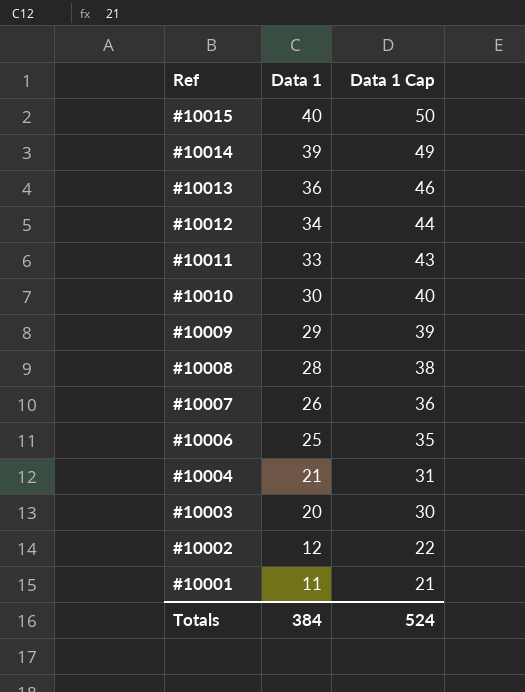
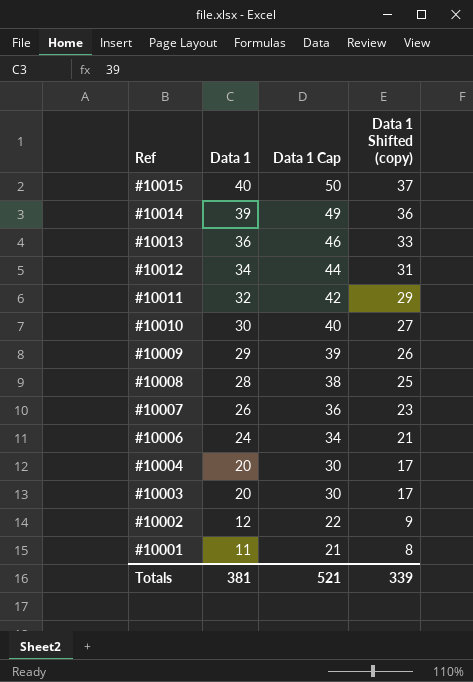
column Data 1 Shifted (copy) | formula: none -> [Data 1] - 3
#10011 | Data 1: 33 -> 32
#10011 | Data 1 Cap: 43 -> 42
#10006 | Data 1: 25 -> 24
#10006 | Data 1 Cap: 35 -> 34
#10004 | Data 1: 21 -> 20
#10004 | Data 1 Cap: 31 -> 30
Totals | Data 1: 384 -> 381
Totals | Data 1 Cap: 524 -> 521

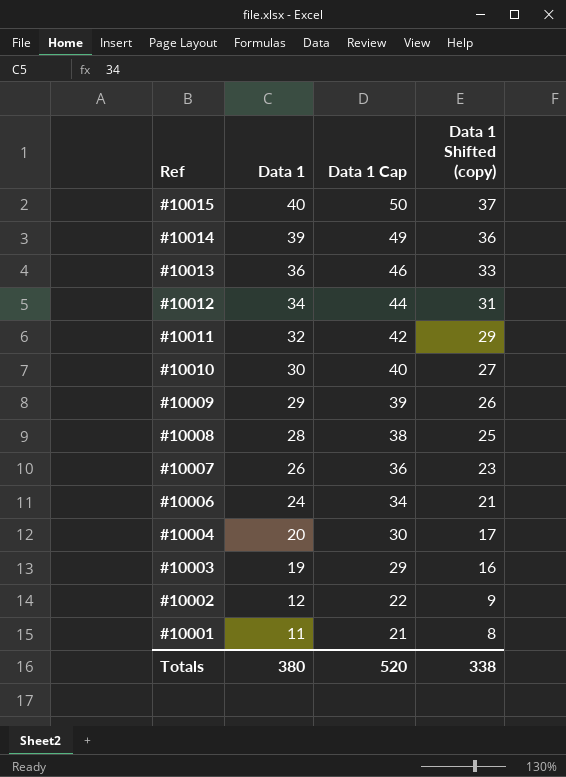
#10003 | Data 1: 20 -> 19
#10003 | Data 1 Cap: 30 -> 29
#10003 | Data 1 Shifted (copy): 17 -> 16
Totals | Data 1: 381 -> 380
Totals | Data 1 Cap: 521 -> 520
Totals | Data 1 Shifted (copy): 339 -> 338

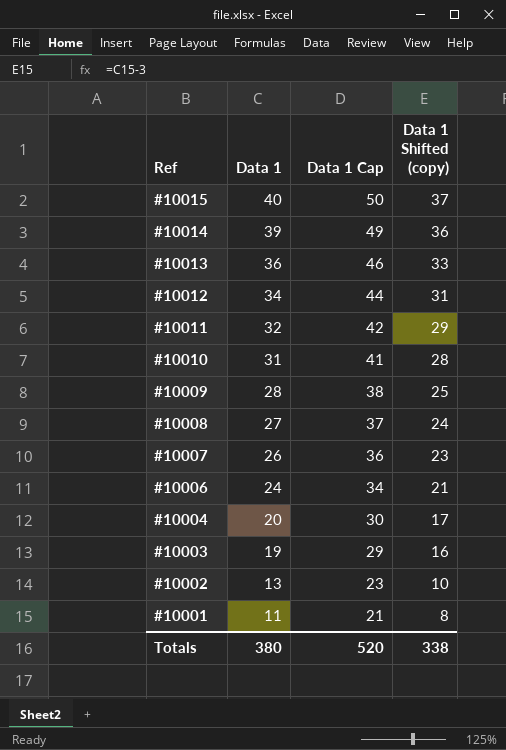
#10010 | Data 1: 30 -> 31
#10010 | Data 1 Cap: 40 -> 41
#10010 | Data 1 Shifted (copy): 27 -> 28
#10009 | Data 1: 29 -> 28
#10009 | Data 1 Cap: 39 -> 38
#10009 | Data 1 Shifted (copy): 26 -> 25
#10008 | Data 1: 28 -> 27
#10008 | Data 1 Cap: 38 -> 37
#10008 | Data 1 Shifted (copy): 25 -> 24
#10002 | Data 1: 12 -> 13
#10002 | Data 1 Cap: 22 -> 23
#10002 | Data 1 Shifted (copy): 9 -> 10

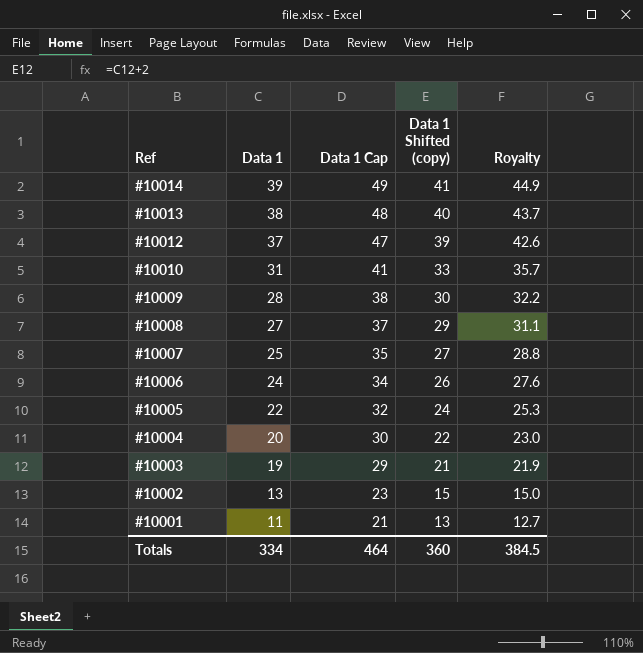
column Data 1 Shifted (copy) | formula: [Data 1] - 3 -> [Data 1] + 2
column Royalty | formula: none -> [Data 1] * 1.15
row #10015: 40 | 50 | 37 -> none
row #10011: 32 | 42 | 29 -> none
#10013 | Data 1: 36 -> 38
#10013 | Data 1 Cap: 46 -> 48
#10012 | Data 1: 34 -> 37
#10012 | Data 1 Cap: 44 -> 47
#10007 | Data 1: 26 -> 25
#10007 | Data 1 Cap: 36 -> 35
row #10005: none -> 22 | 32 | 24 | 25.3
Totals | Data 1: 380 -> 334
Totals | Data 1 Cap: 520 -> 464
Totals | Data 1 Shifted (copy): 338 -> 360

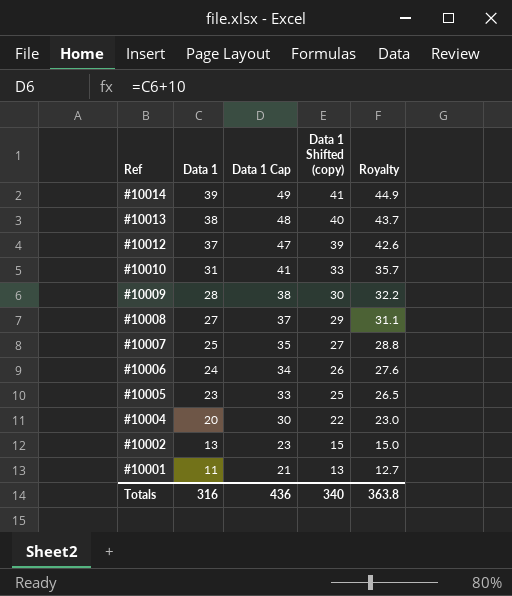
row #10003: 19 | 29 | 21 | 21.9 -> none
#10005 | Data 1: 22 -> 23
#10005 | Data 1 Cap: 32 -> 33
#10005 | Data 1 Shifted (copy): 24 -> 25
#10005 | Royalty: 25.3 -> 26.5
Totals | Data 1: 334 -> 316
Totals | Data 1 Cap: 464 -> 436
Totals | Data 1 Shifted (copy): 360 -> 340
Totals | Royalty: 384.5 -> 363.8

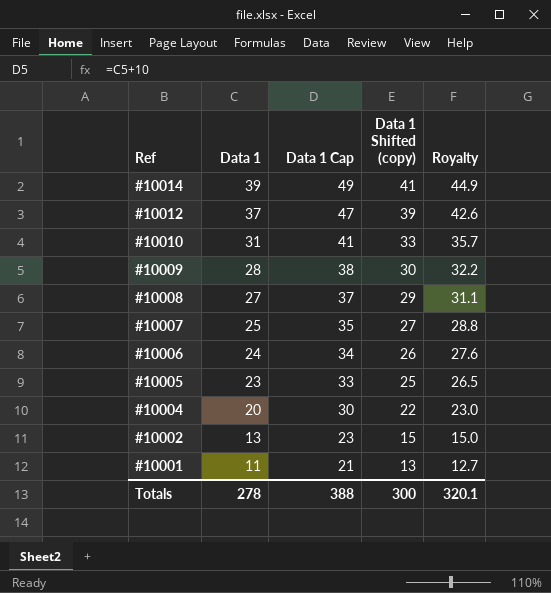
row #10013: 38 | 48 | 40 | 43.7 -> none
Totals | Data 1: 316 -> 278
Totals | Data 1 Cap: 436 -> 388
Totals | Data 1 Shifted (copy): 340 -> 300
Totals | Royalty: 363.8 -> 320.1

